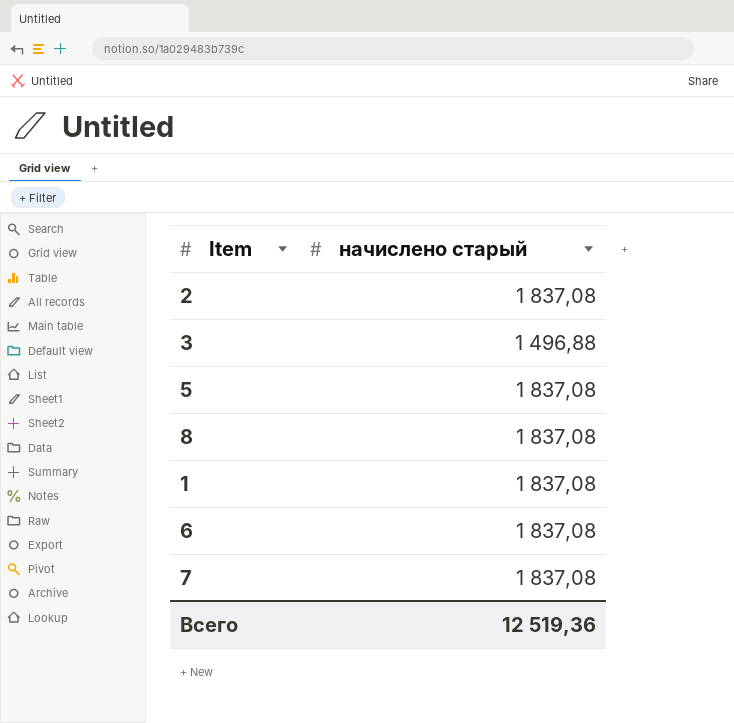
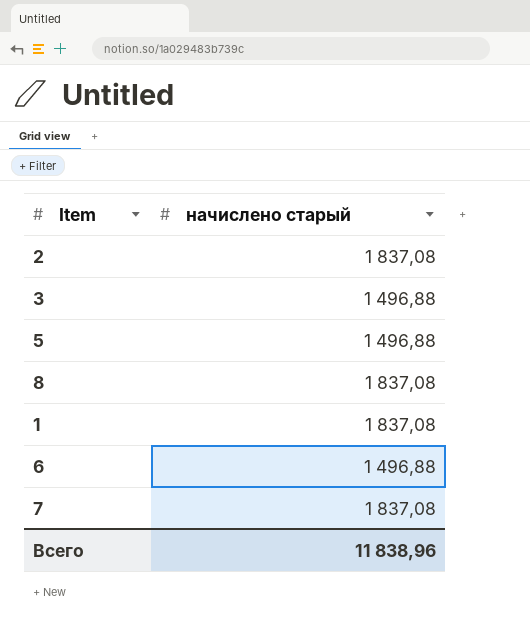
5 | начислено старый: 1 837,08 -> 1 496,88
6 | начислено старый: 1 837,08 -> 1 496,88
Всего | начислено старый: 12 519,36 -> 11 838,96

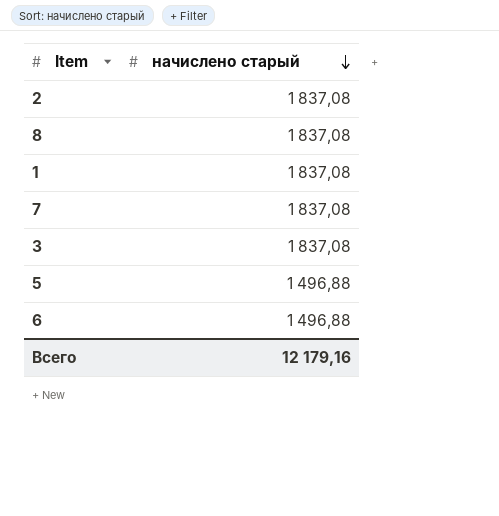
row order: none -> начислено старый descending
3 | начислено старый: 1 496,88 -> 1 837,08
Всего | начислено старый: 11 838,96 -> 12 179,16

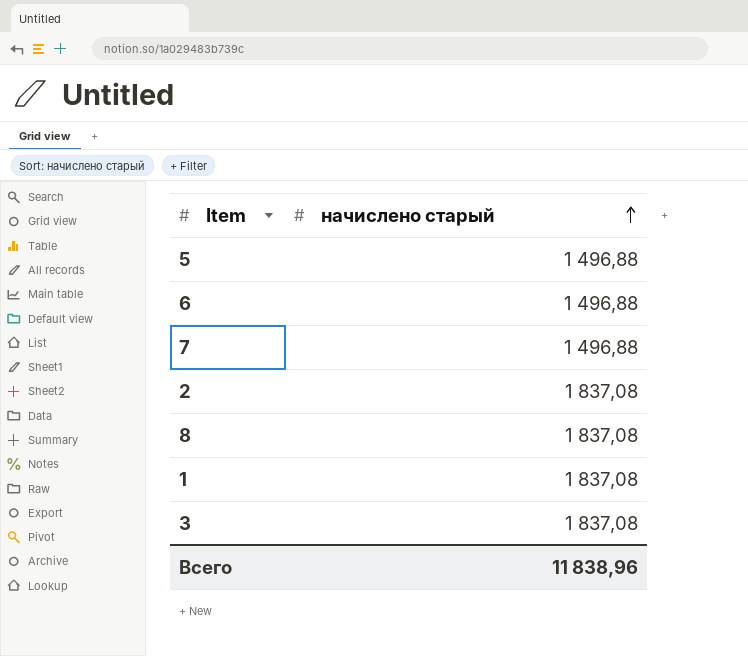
row order: начислено старый descending -> начислено старый ascending
7 | начислено старый: 1 837,08 -> 1 496,88
Всего | начислено старый: 12 179,16 -> 11 838,96

